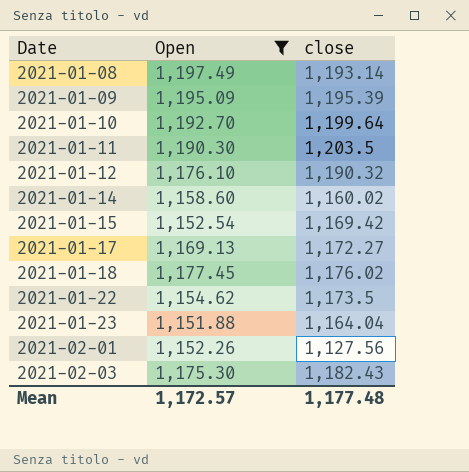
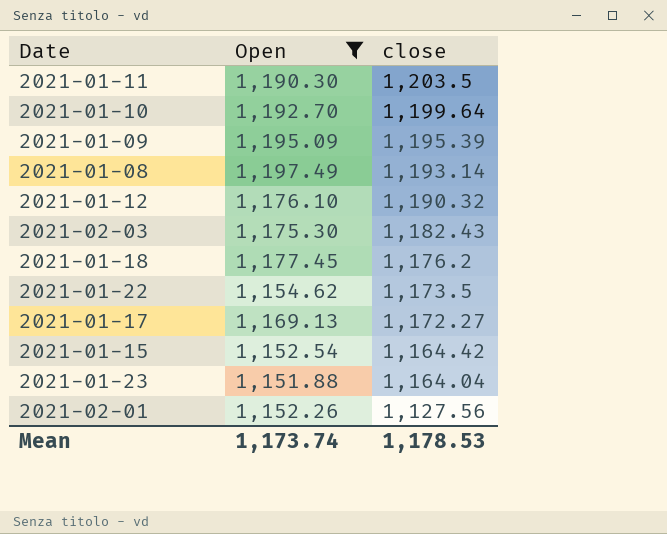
row order: Date ascending -> close descending
row 2021-01-14: 1,158.60 | 1,160.02 -> none
2021-01-18 | close: 1,176.02 -> 1,176.2
2021-01-15 | close: 1,169.42 -> 1,164.42
Mean | Open: 1,172.57 -> 1,173.74
Mean | close: 1,177.48 -> 1,178.53

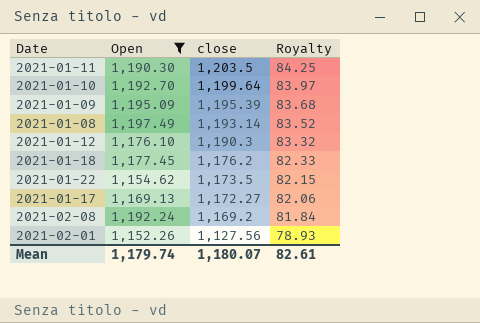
column Royalty | formula: none -> [close] * 0.07
row 2021-02-03: 1,175.30 | 1,182.43 -> none
row 2021-01-15: 1,152.54 | 1,164.42 -> none
row 2021-01-23: 1,151.88 | 1,164.04 -> none
2021-01-12 | close: 1,190.32 -> 1,190.3
row 2021-02-08: none -> 1,192.24 | 1,169.2 | 81.84
Mean | Open: 1,173.74 -> 1,179.74
Mean | close: 1,178.53 -> 1,180.07

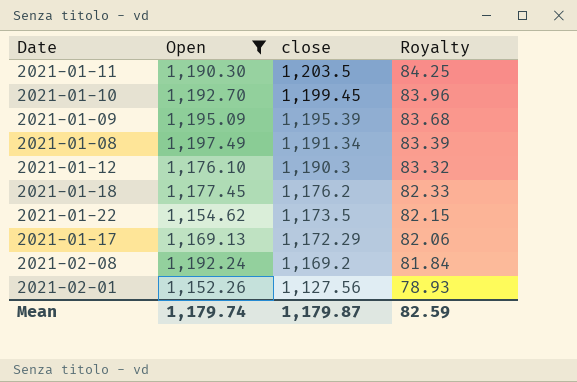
2021-01-10 | close: 1,199.64 -> 1,199.45
2021-01-10 | Royalty: 83.97 -> 83.96
2021-01-08 | close: 1,193.14 -> 1,191.34
2021-01-08 | Royalty: 83.52 -> 83.39
2021-01-17 | close: 1,172.27 -> 1,172.29
Mean | close: 1,180.07 -> 1,179.87
Mean | Royalty: 82.61 -> 82.59

